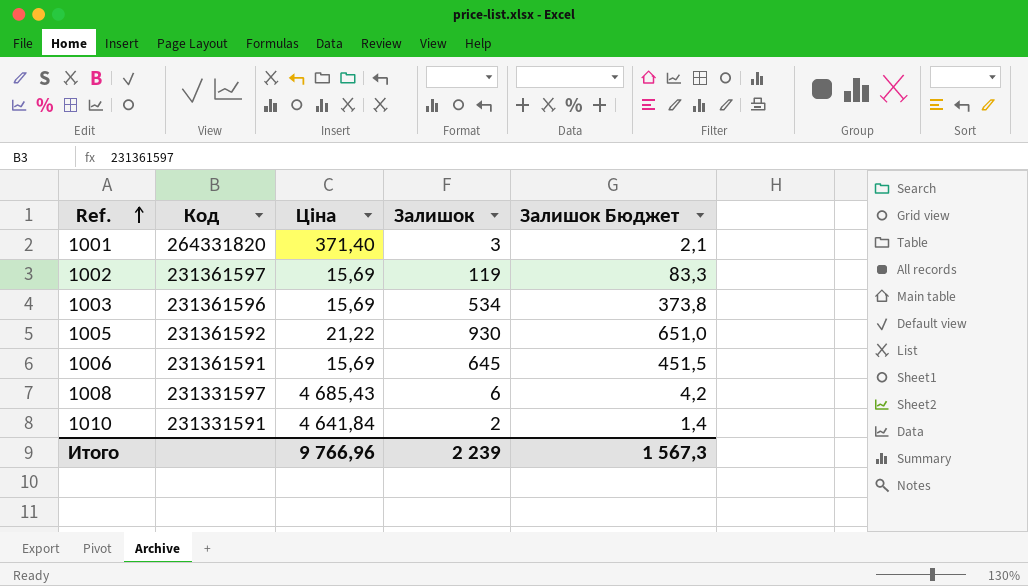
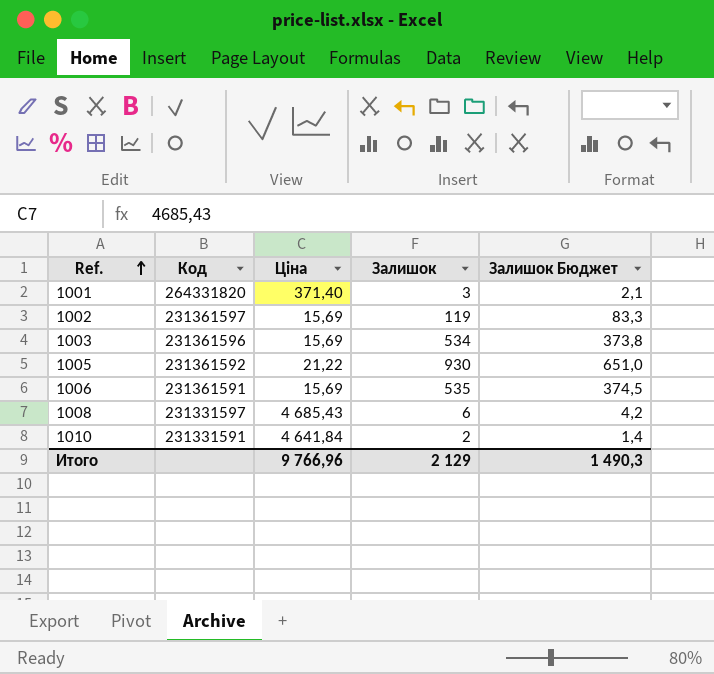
1006 | Залишок: 645 -> 535
1006 | Залишок Бюджет: 451,5 -> 374,5
Итого | Залишок: 2 239 -> 2 129
Итого | Залишок Бюджет: 1 567,3 -> 1 490,3

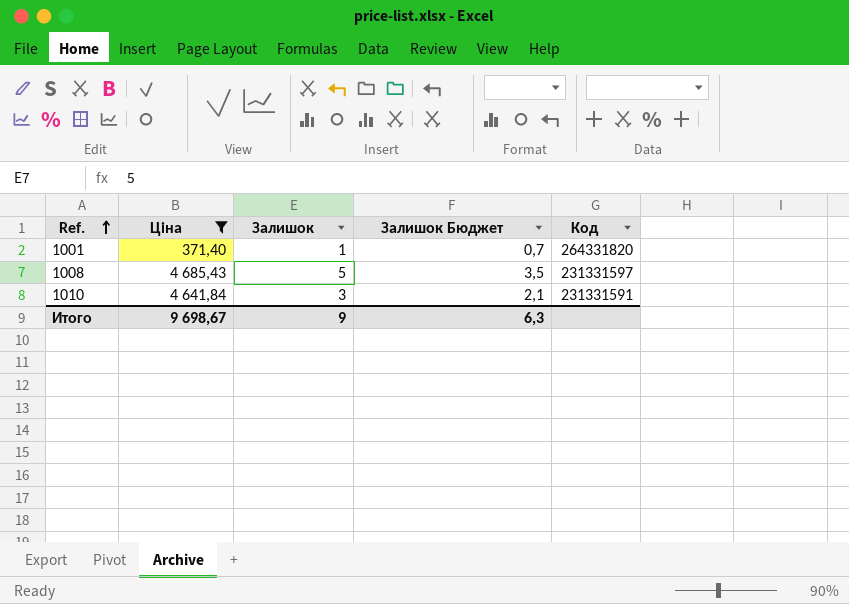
filter: none -> Ціна >= 371,40
column Код | position: 2 -> 5
1001 | Залишок: 3 -> 1
1001 | Залишок Бюджет: 2,1 -> 0,7
1008 | Залишок: 6 -> 5
1008 | Залишок Бюджет: 4,2 -> 3,5
1010 | Залишок: 2 -> 3
1010 | Залишок Бюджет: 1,4 -> 2,1
Итого | Ціна: 9 766,96 -> 9 698,67
Итого | Залишок: 2 129 -> 9
Итого | Залишок Бюджет: 1 490,3 -> 6,3

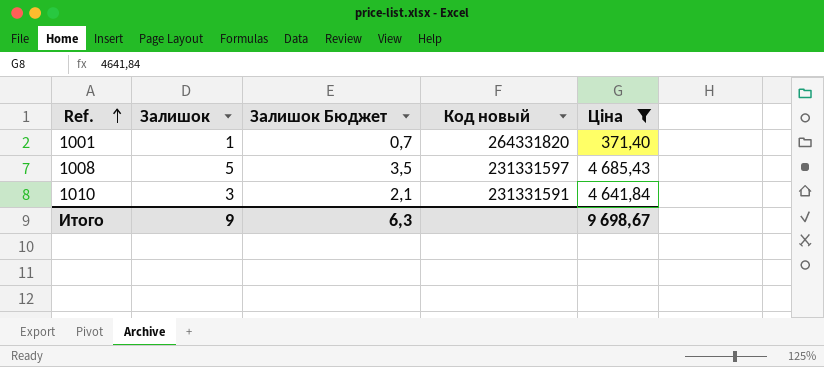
column name: Код -> Код новый
column Ціна | position: 2 -> 5

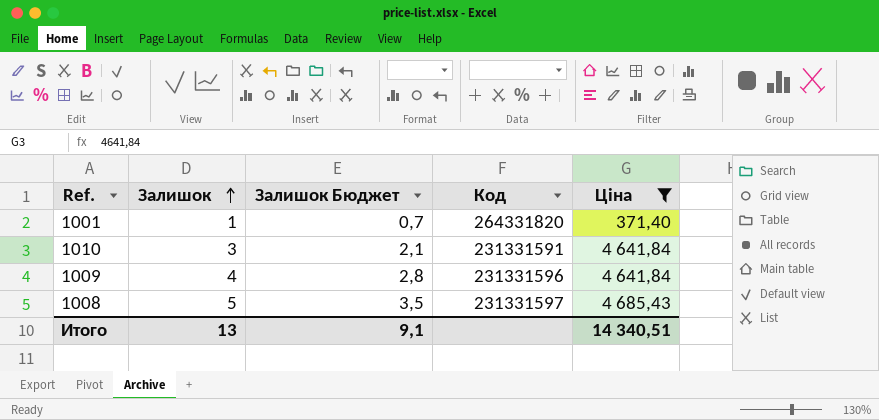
row order: Ref. ascending -> Залишок ascending
column name: Код новый -> Код
row 1009: none -> 4 | 2,8 | 231331596 | 4 641,84
Итого | Залишок: 9 -> 13
Итого | Залишок Бюджет: 6,3 -> 9,1
Итого | Ціна: 9 698,67 -> 14 340,51

